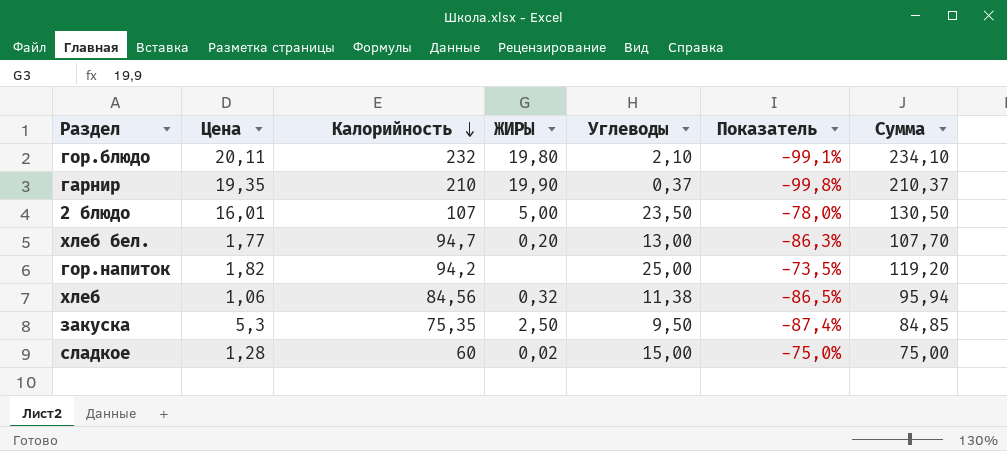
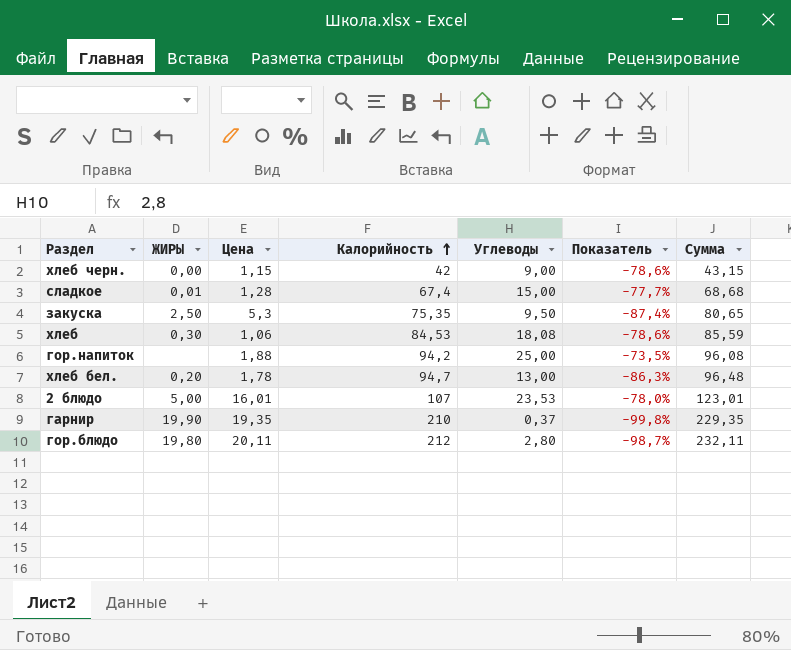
row order: Калорийность descending -> Калорийность ascending
column ЖИРЫ | position: 4 -> 2
column Сумма | formula: [Калорийность] + [Углеводы] -> [Цена] + [Калорийность]
row хлеб черн.: none -> 0,00 | 1,15 | 42 | 9,00 | -78,6% | 43,15
сладкое | ЖИРЫ: 0,02 -> 0,01
сладкое | Калорийность: 60 -> 67,4
сладкое | Показатель: -75,0% -> -77,7%
хлеб | ЖИРЫ: 0,32 -> 0,30
хлеб | Калорийность: 84,56 -> 84,53
хлеб | Углеводы: 11,38 -> 18,08
хлеб | Показатель: -86,5% -> -78,6%
гор.напиток | Цена: 1,82 -> 1,88
хлеб бел. | Цена: 1,77 -> 1,78
2 блюдо | Углеводы: 23,50 -> 23,53
гор.блюдо | Калорийность: 232 -> 212
гор.блюдо | Углеводы: 2,10 -> 2,80
гор.блюдо | Показатель: -99,1% -> -98,7%

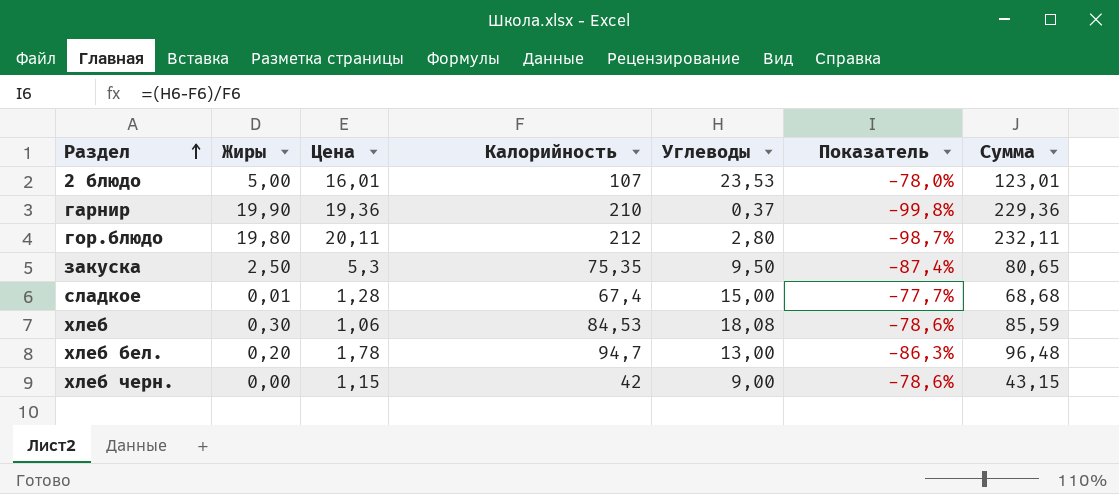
row order: Калорийность ascending -> Раздел ascending
column name: ЖИРЫ -> Жиры
row гор.напиток: none | 1,88 | 94,2 | 25,00 | -73,5% | 96,08 -> none
гарнир | Цена: 19,35 -> 19,36
гарнир | Сумма: 229,35 -> 229,36

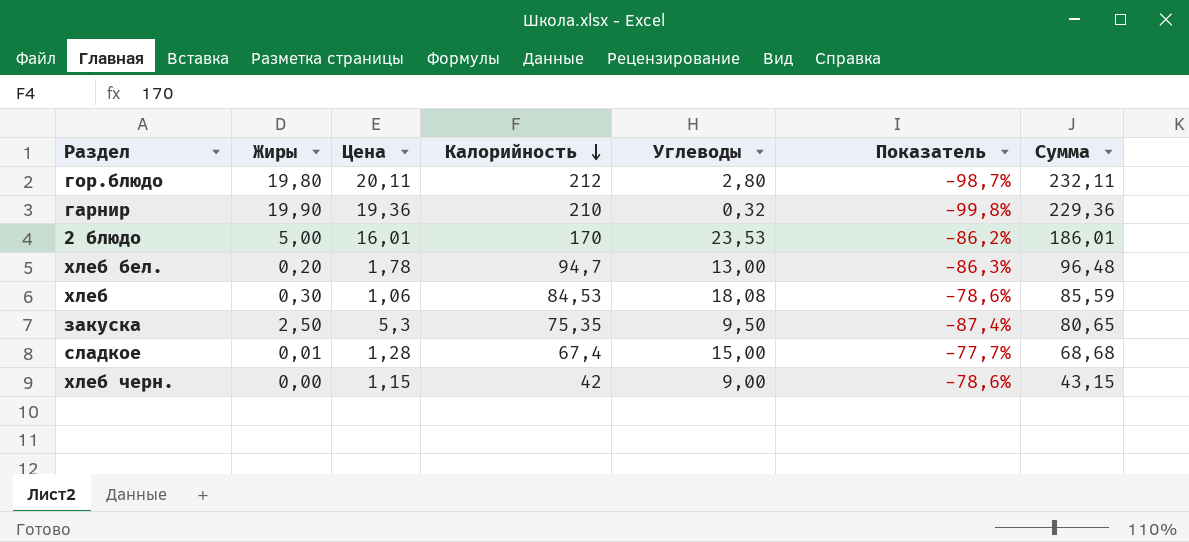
row order: Раздел ascending -> Калорийность descending
гарнир | Углеводы: 0,37 -> 0,32
2 блюдо | Калорийность: 107 -> 170
2 блюдо | Показатель: -78,0% -> -86,2%
2 блюдо | Сумма: 123,01 -> 186,01

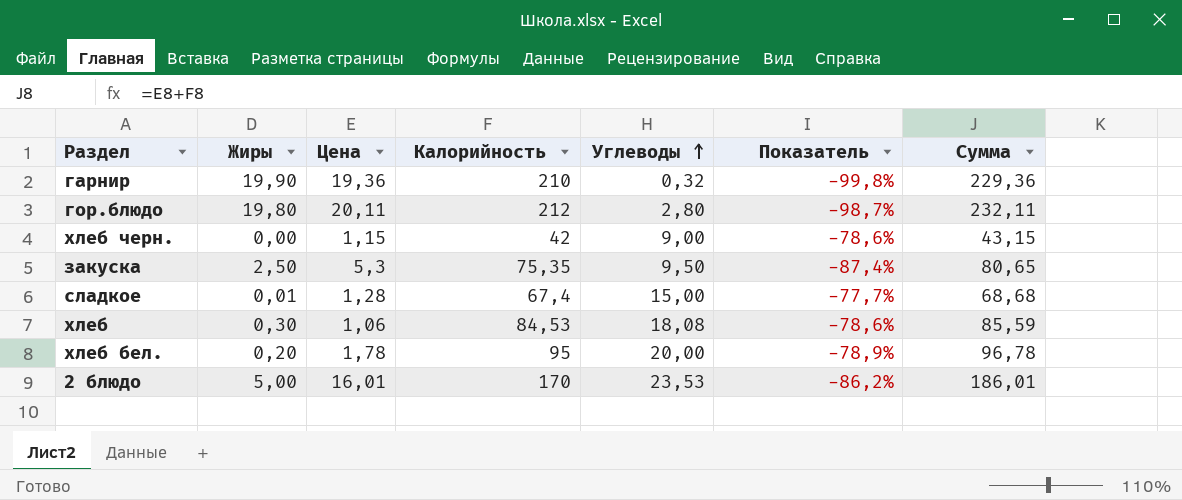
row order: Калорийность descending -> Углеводы ascending
хлеб бел. | Калорийность: 94,7 -> 95
хлеб бел. | Углеводы: 13,00 -> 20,00
хлеб бел. | Показатель: -86,3% -> -78,9%
хлеб бел. | Сумма: 96,48 -> 96,78

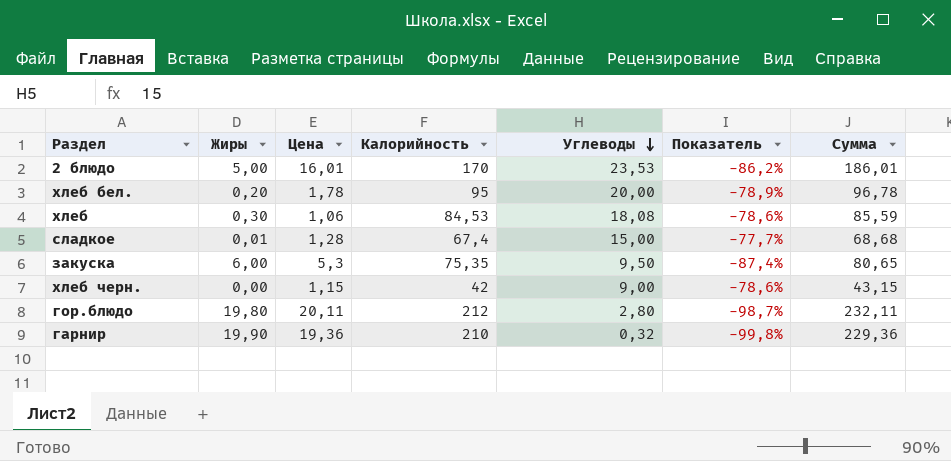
row order: Углеводы ascending -> Углеводы descending
закуска | Жиры: 2,50 -> 6,00

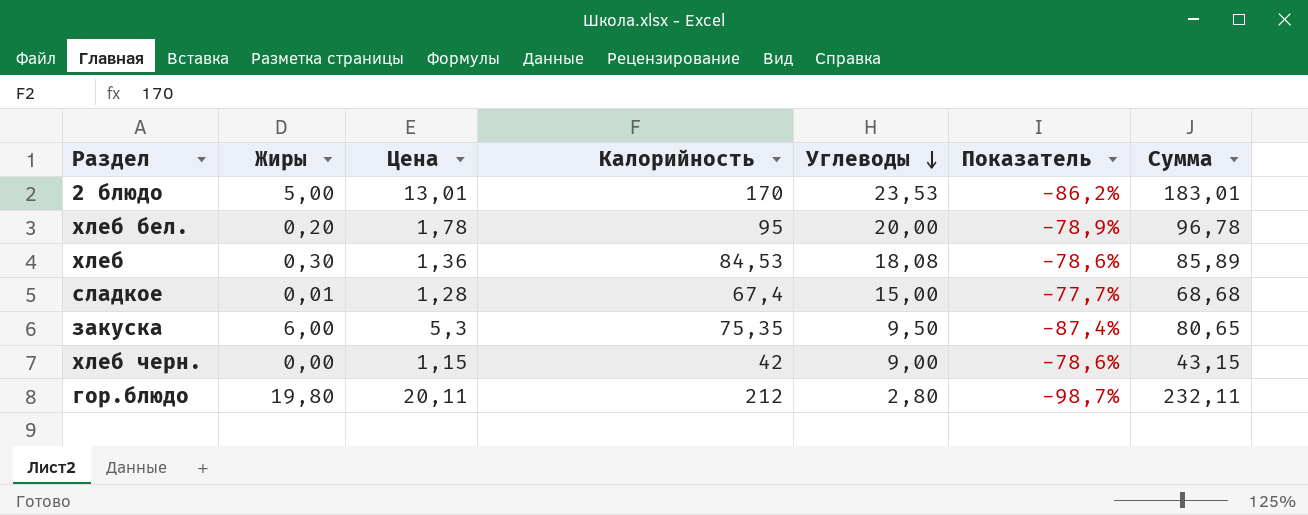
row гарнир: 19,90 | 19,36 | 210 | 0,32 | -99,8% | 229,36 -> none
2 блюдо | Цена: 16,01 -> 13,01
2 блюдо | Сумма: 186,01 -> 183,01
хлеб | Цена: 1,06 -> 1,36
хлеб | Сумма: 85,59 -> 85,89

